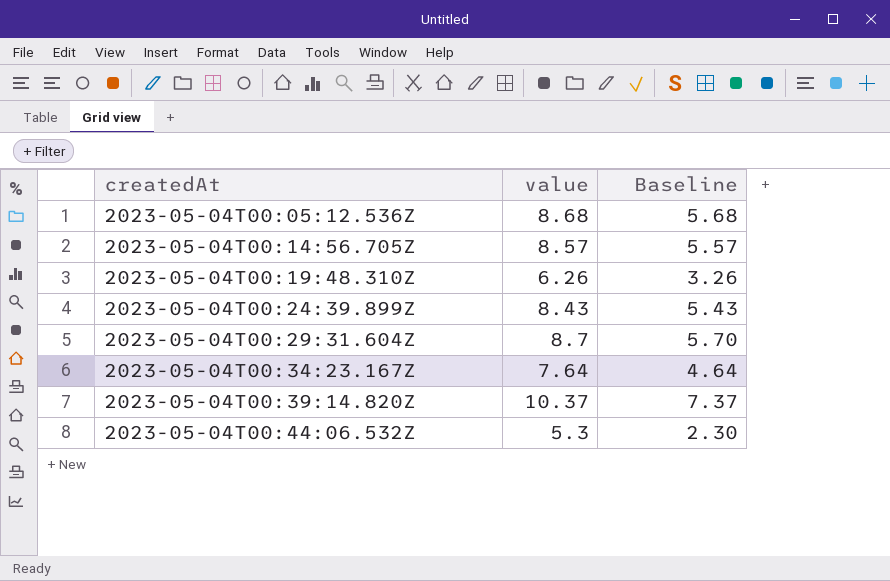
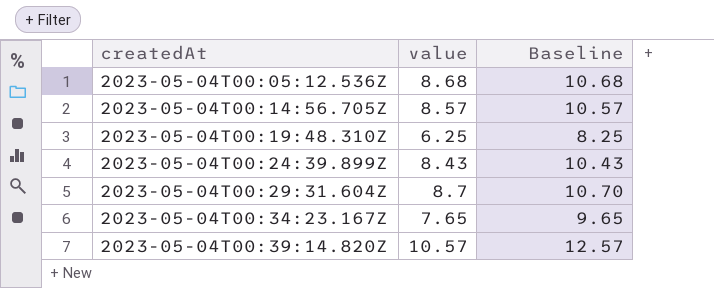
column Baseline | formula: [value] - 3 -> [value] + 2
row 2023-05-04T00:44:06.532Z: 5.3 | 2.30 -> none
2023-05-04T00:19:48.310Z | value: 6.26 -> 6.25
2023-05-04T00:34:23.167Z | value: 7.64 -> 7.65
2023-05-04T00:39:14.820Z | value: 10.37 -> 10.57

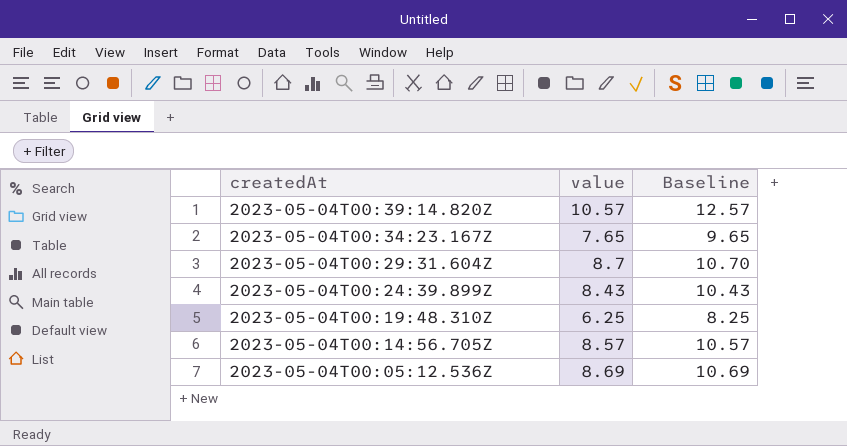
row order: createdAt ascending -> createdAt descending
2023-05-04T00:05:12.536Z | value: 8.68 -> 8.69
2023-05-04T00:05:12.536Z | Baseline: 10.68 -> 10.69

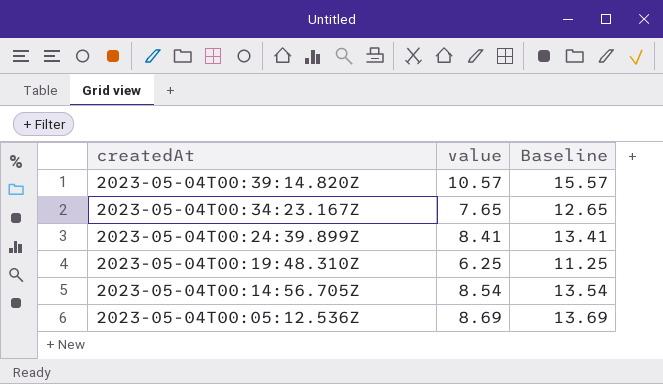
column Baseline | formula: [value] + 2 -> [value] + 5
row 2023-05-04T00:29:31.604Z: 8.7 | 10.70 -> none
2023-05-04T00:24:39.899Z | value: 8.43 -> 8.41
2023-05-04T00:14:56.705Z | value: 8.57 -> 8.54

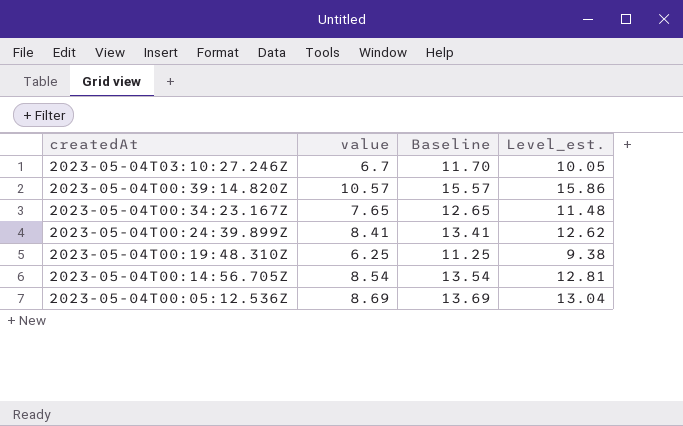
column Level_est. | formula: none -> [value] * 1.5
row 2023-05-04T03:10:27.246Z: none -> 6.7 | 11.70 | 10.05

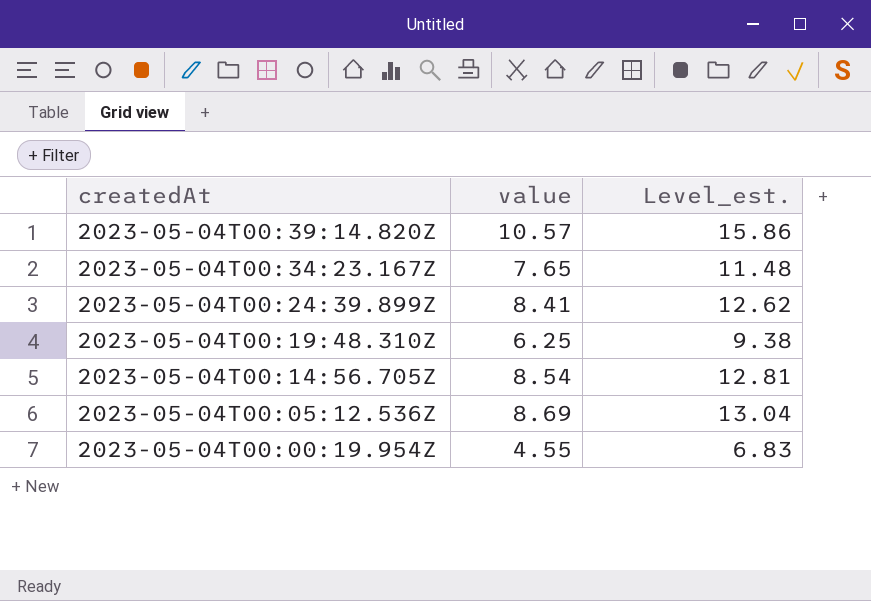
column Baseline | formula: [value] + 5 -> none
row 2023-05-04T03:10:27.246Z: 6.7 | 11.70 | 10.05 -> none
row 2023-05-04T00:00:19.954Z: none -> 4.55 | 6.83

